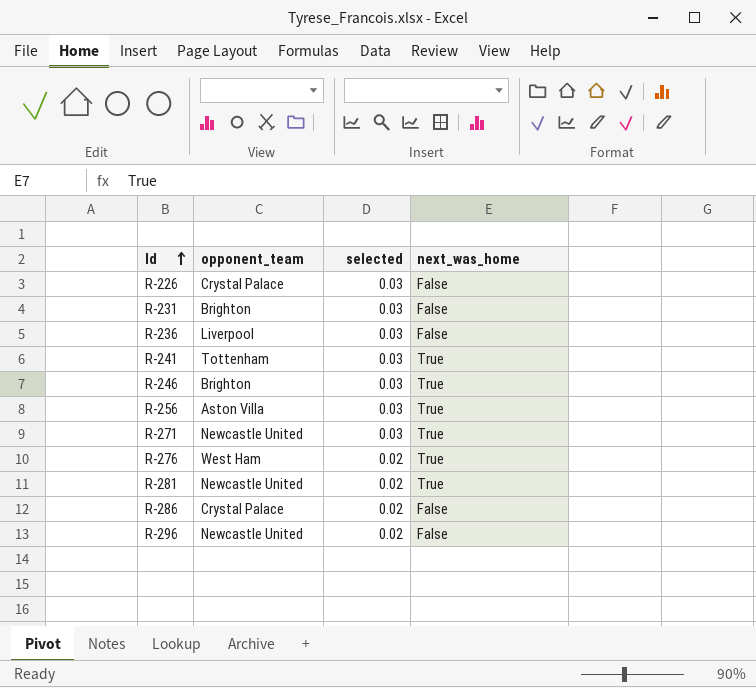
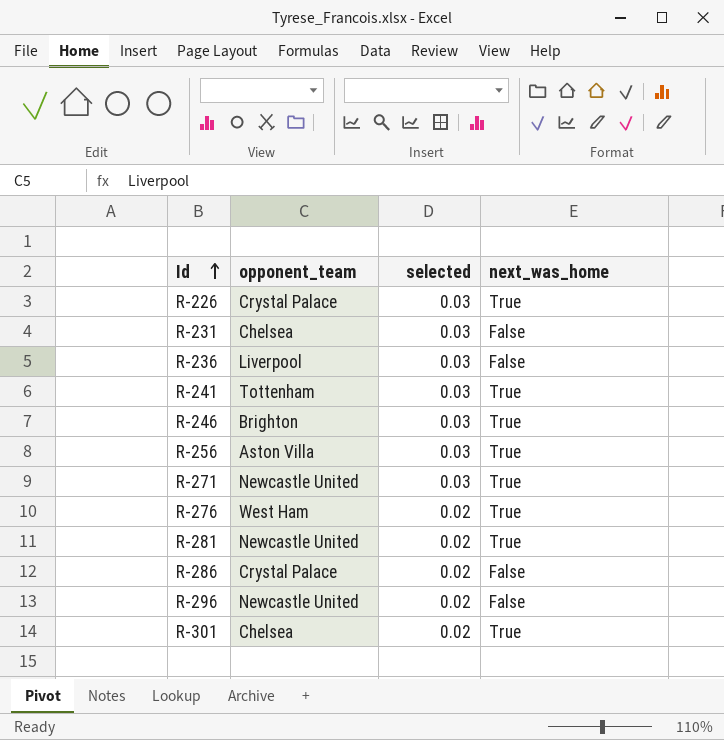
R-226 | next_was_home: False -> True
R-231 | opponent_team: Brighton -> Chelsea
row R-301: none -> Chelsea | 0.02 | True

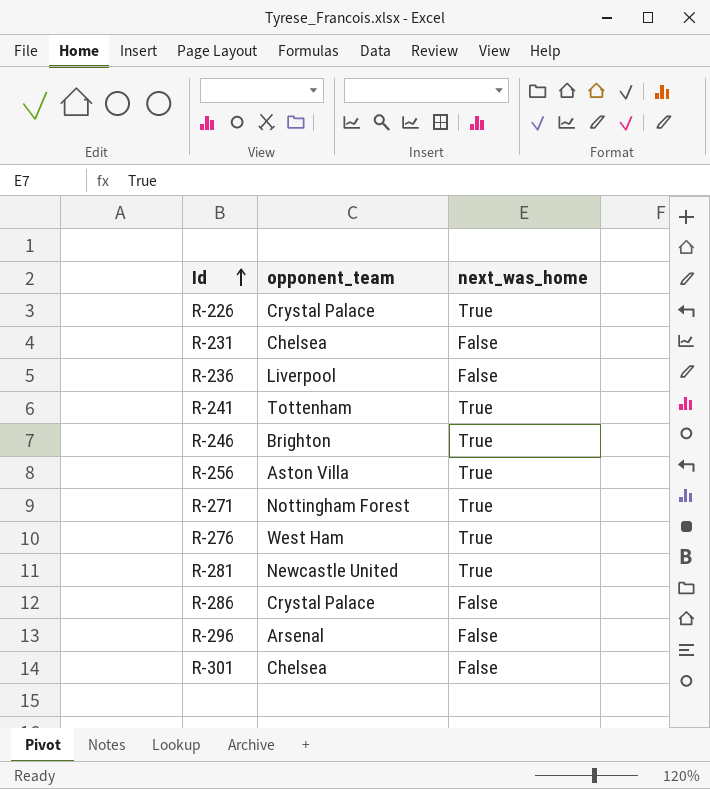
column selected | position: 3 -> none
R-271 | opponent_team: Newcastle United -> Nottingham Forest
R-296 | opponent_team: Newcastle United -> Arsenal
R-301 | next_was_home: True -> False

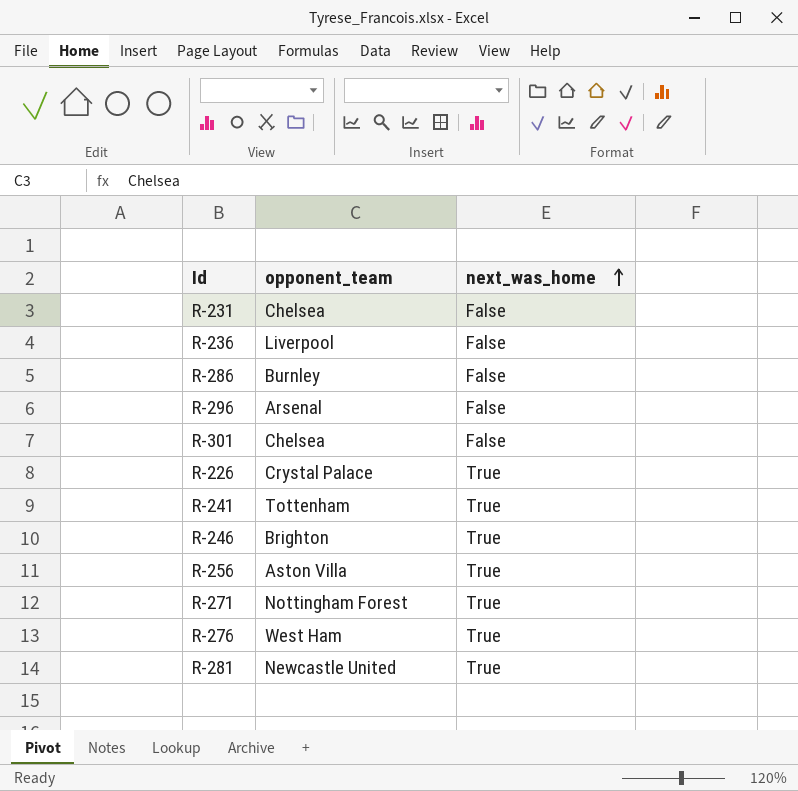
row order: Id ascending -> next_was_home ascending
R-286 | opponent_team: Crystal Palace -> Burnley

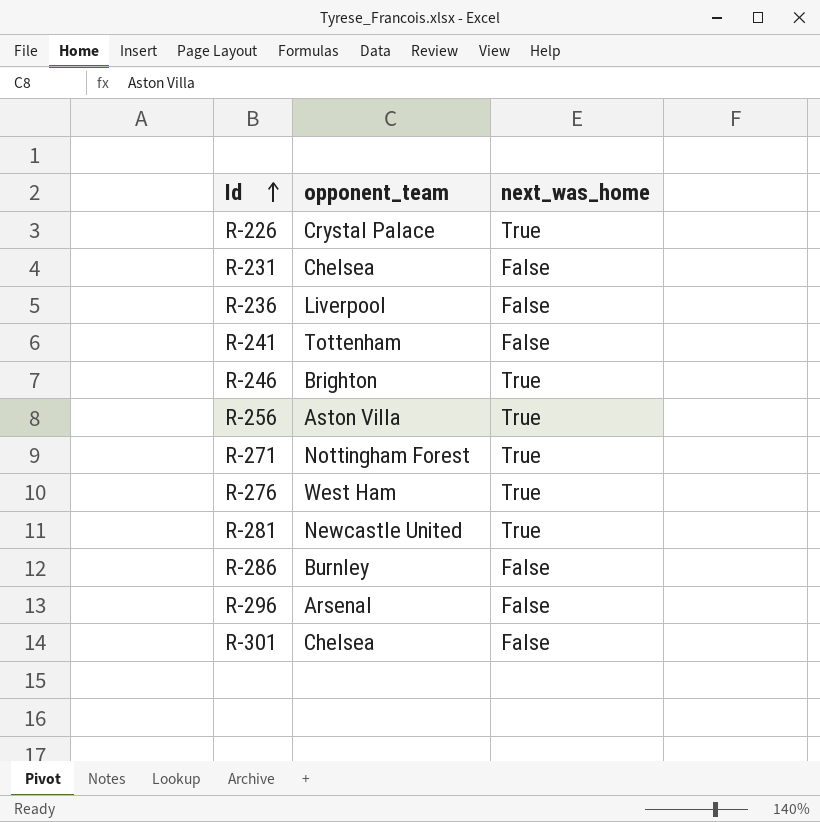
row order: next_was_home ascending -> Id ascending
R-241 | next_was_home: True -> False

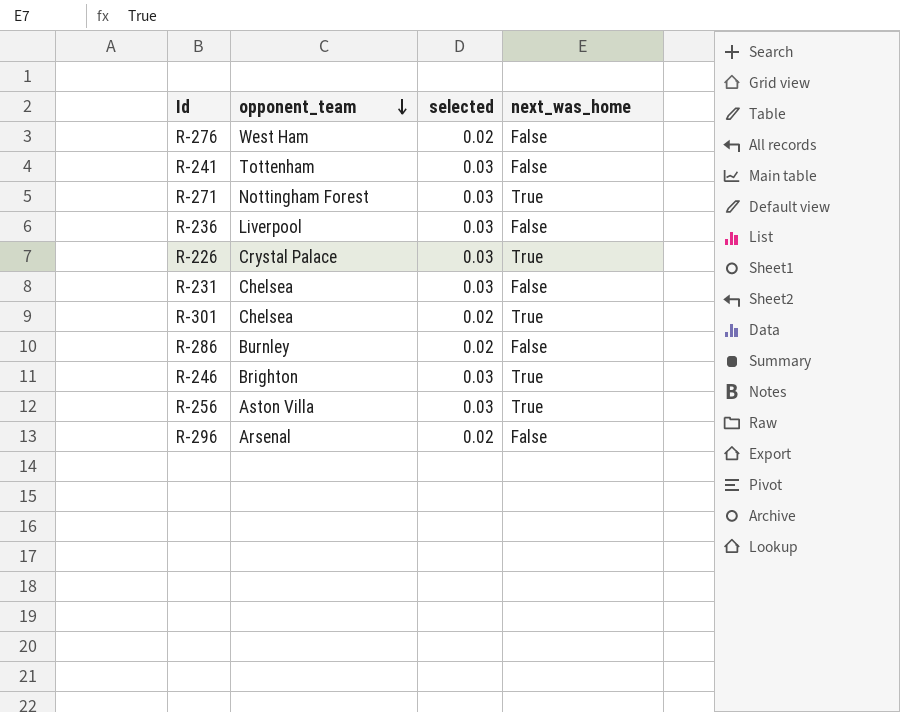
row order: Id ascending -> opponent_team descending
column selected | position: none -> 3
row R-281: Newcastle United | True -> none
R-276 | next_was_home: True -> False
R-301 | next_was_home: False -> True

